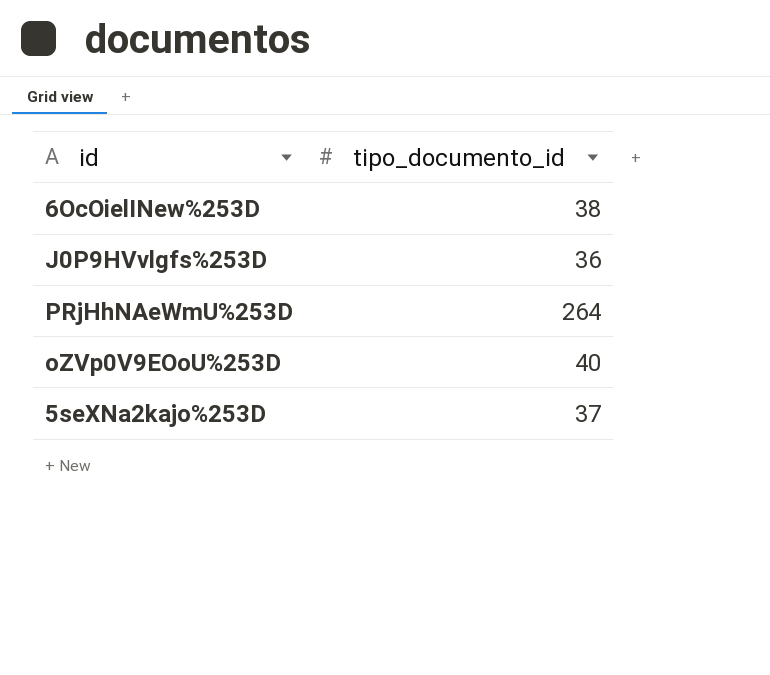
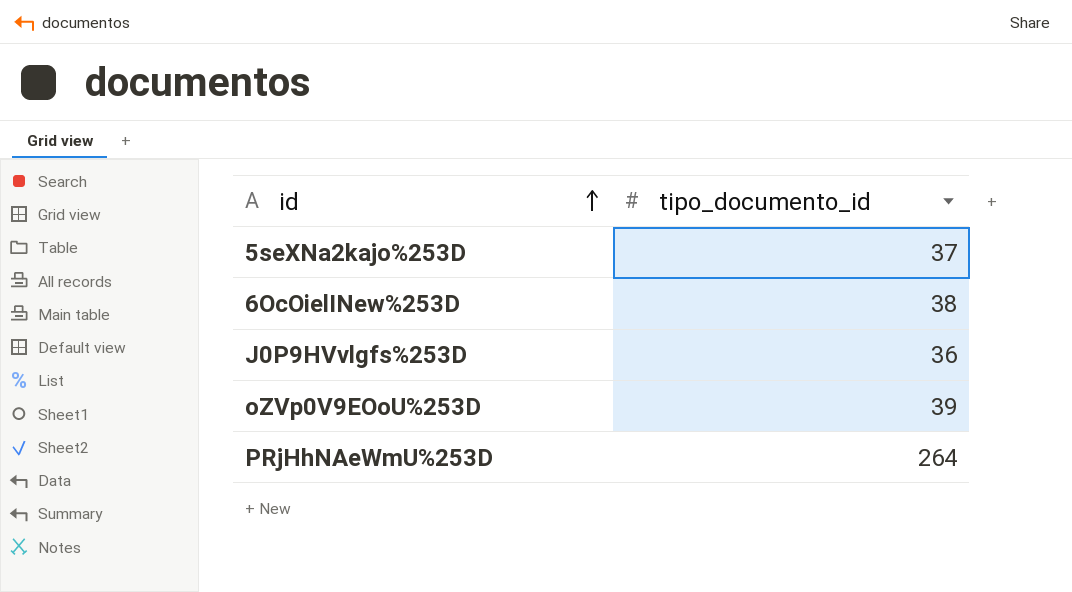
row order: none -> id ascending
oZVp0V9EOoU%253D | tipo_documento_id: 40 -> 39

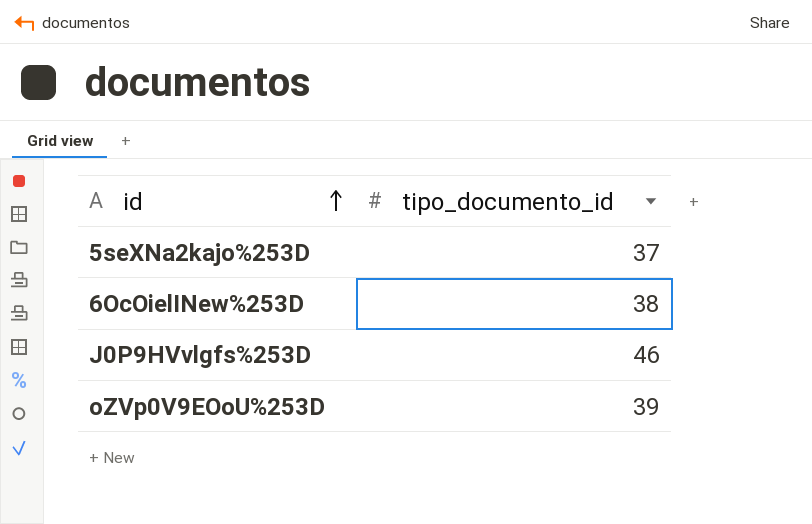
row PRjHhNAeWmU%253D: 264 -> none
J0P9HVvlgfs%253D | tipo_documento_id: 36 -> 46

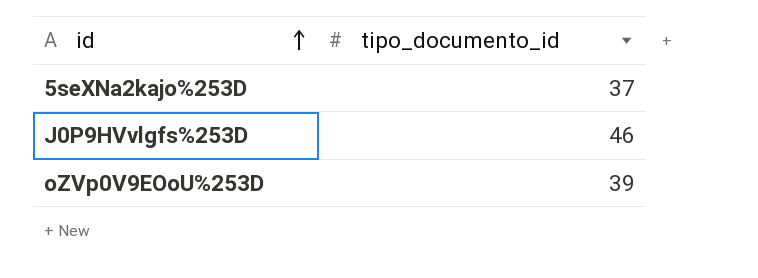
row 6OcOielINew%253D: 38 -> none

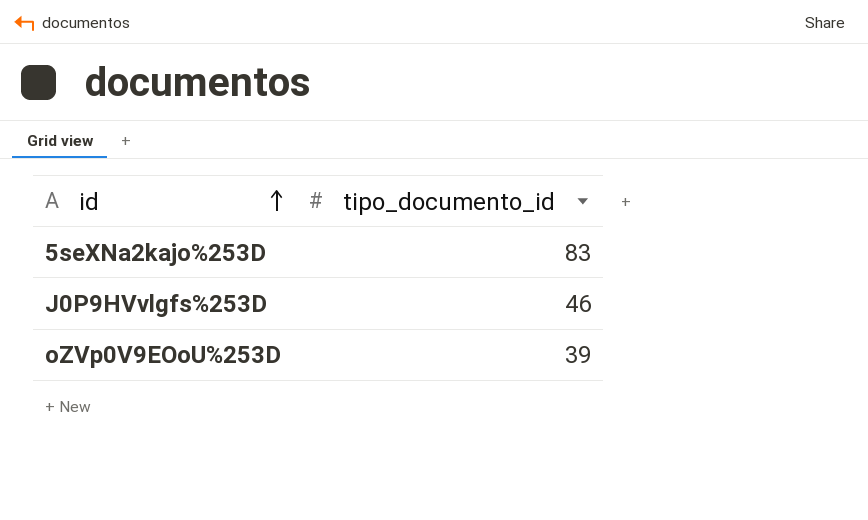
5seXNa2kajo%253D | tipo_documento_id: 37 -> 83

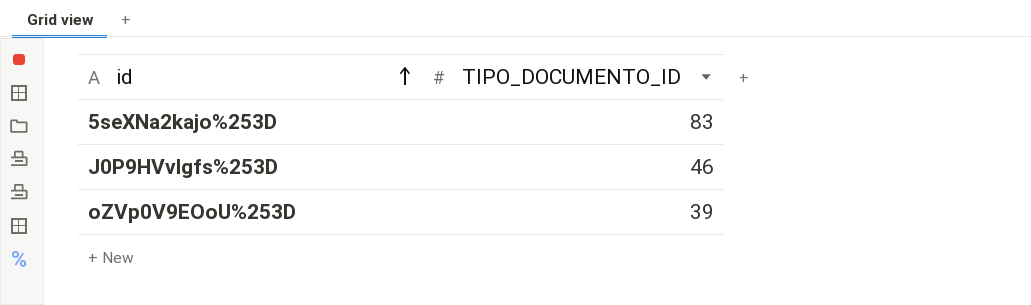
column name: tipo_documento_id -> TIPO_DOCUMENTO_ID

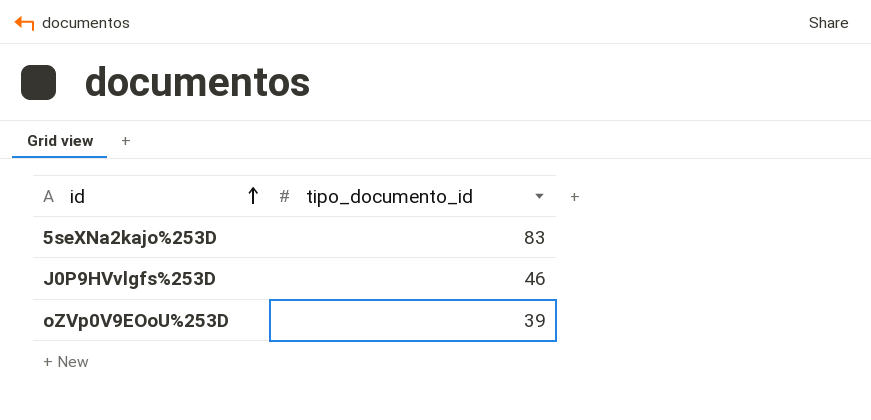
column name: TIPO_DOCUMENTO_ID -> tipo_documento_id

